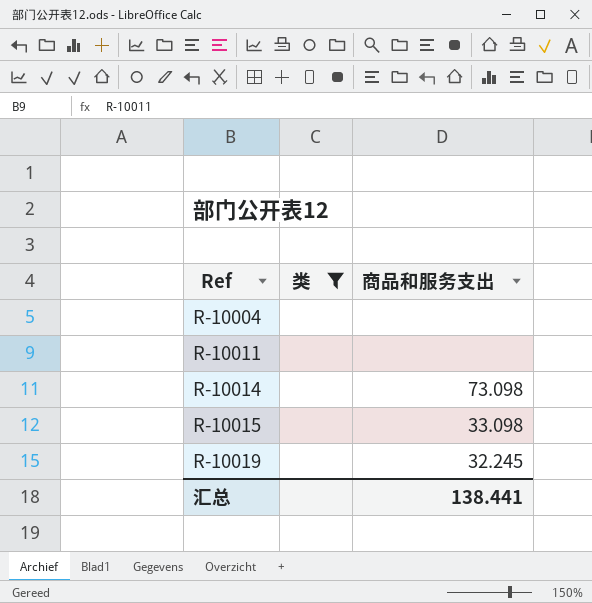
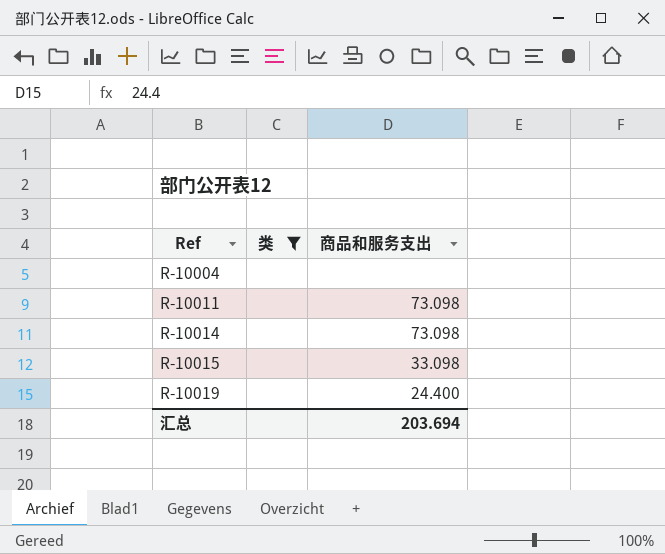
R-10011 | 商品和服务支出: none -> 73.098
R-10019 | 商品和服务支出: 32.245 -> 24.400
汇总 | 商品和服务支出: 138.441 -> 203.694

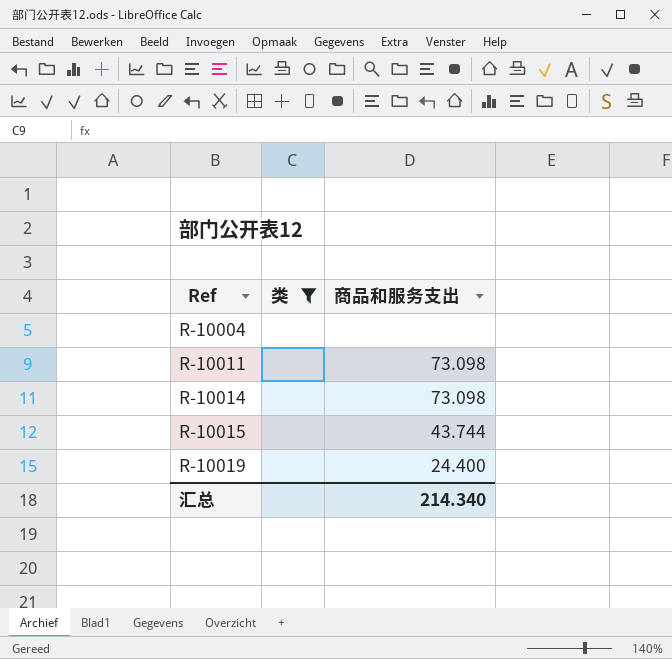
R-10015 | 商品和服务支出: 33.098 -> 43.744
汇总 | 商品和服务支出: 203.694 -> 214.340

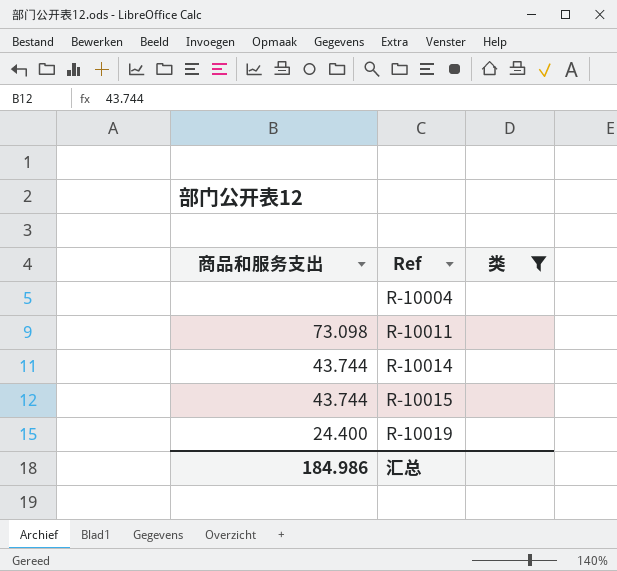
column 商品和服务支出 | position: 3 -> 1
R-10014 | 商品和服务支出: 73.098 -> 43.744
汇总 | 商品和服务支出: 214.340 -> 184.986

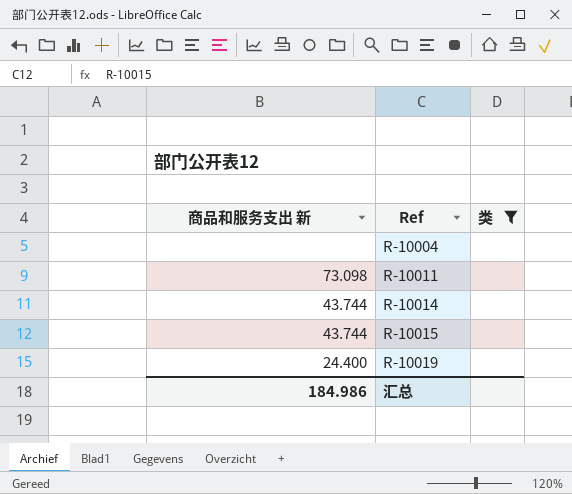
column name: 商品和服务支出 -> 商品和服务支出 新

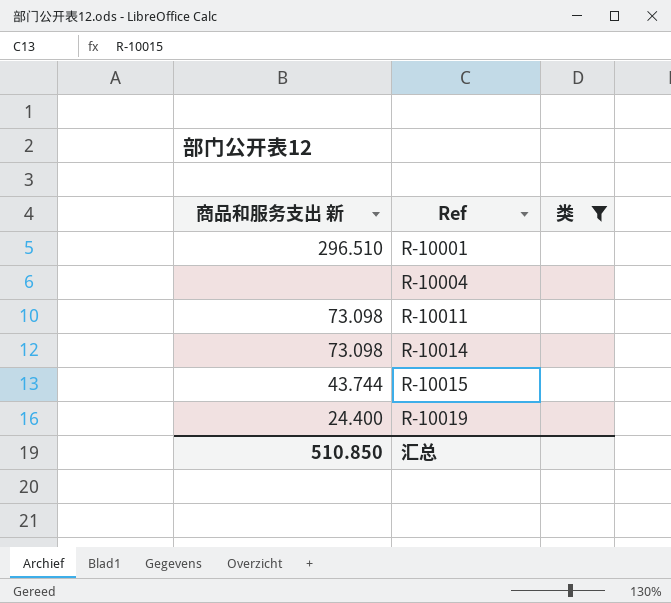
row R-10001: none -> 296.510 | none
R-10014 | 商品和服务支出 新: 43.744 -> 73.098
汇总 | 商品和服务支出 新: 184.986 -> 510.850

